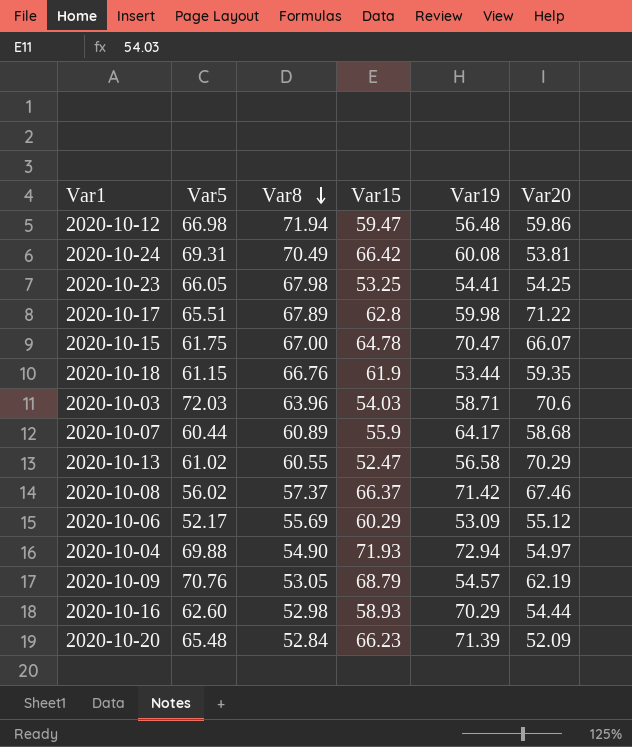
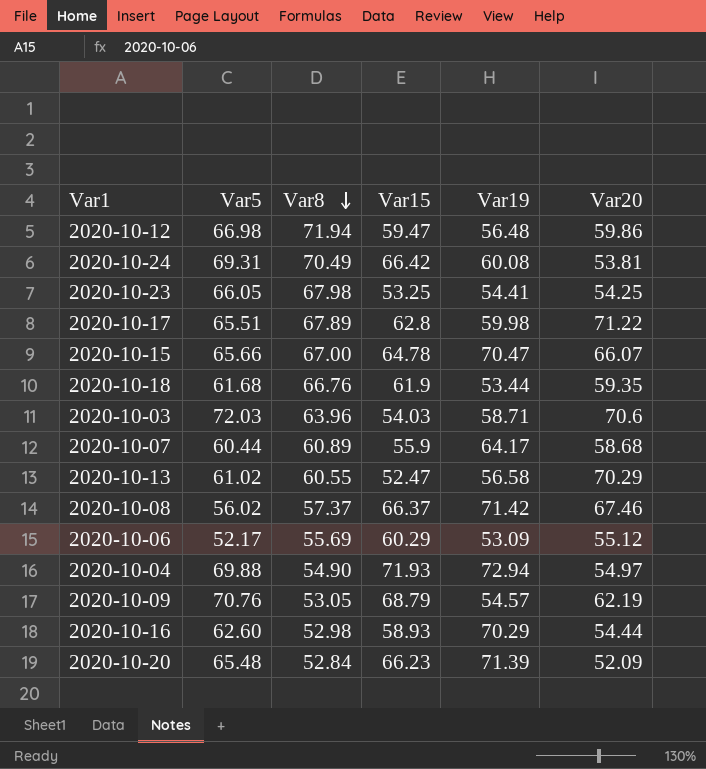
2020-10-15 | Var5: 61.75 -> 65.66
2020-10-18 | Var5: 61.15 -> 61.68

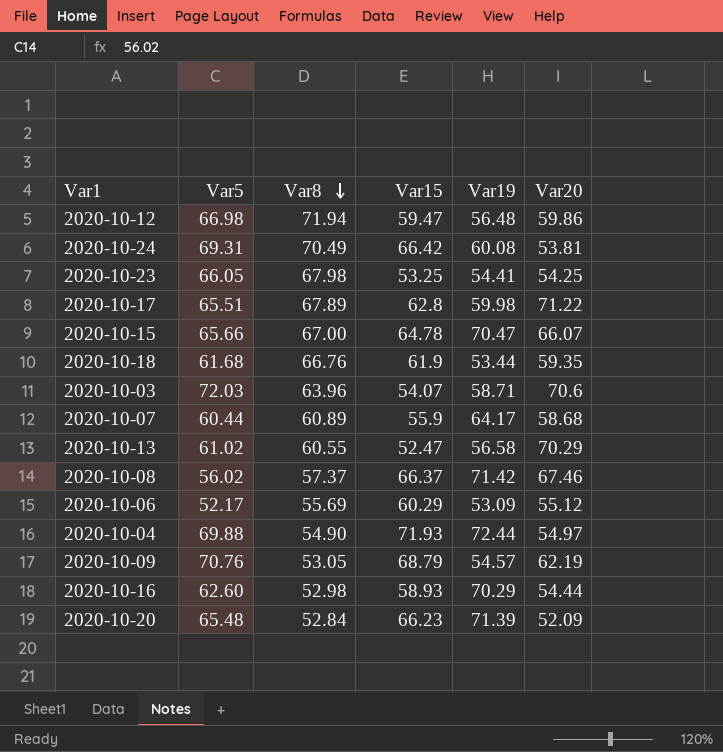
2020-10-03 | Var15: 54.03 -> 54.07
2020-10-04 | Var19: 72.94 -> 72.44

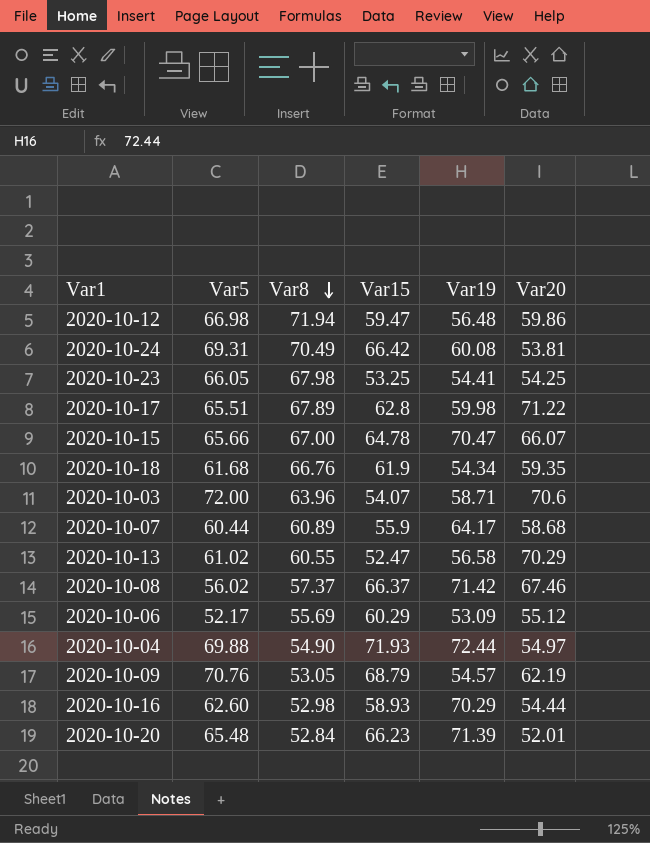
2020-10-18 | Var19: 53.44 -> 54.34
2020-10-03 | Var5: 72.03 -> 72.00
2020-10-20 | Var20: 52.09 -> 52.01

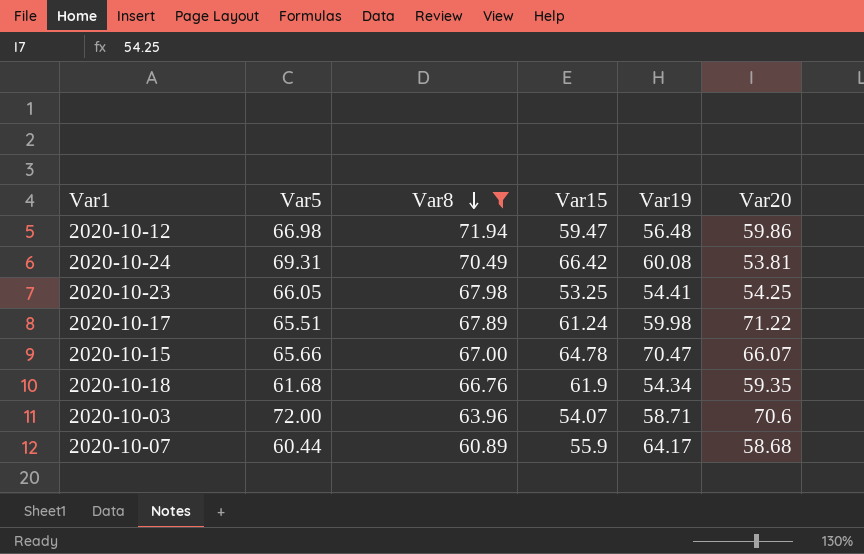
filter: none -> Var8 >= 60.89
2020-10-17 | Var15: 62.8 -> 61.24

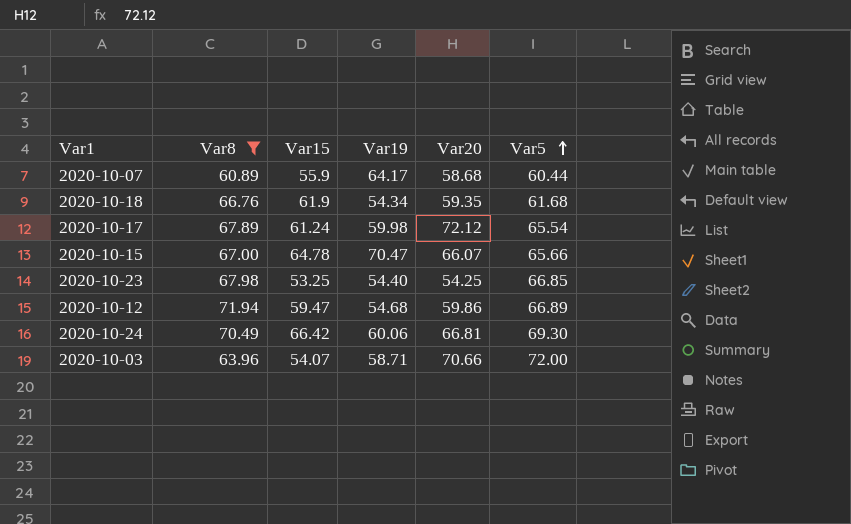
row order: Var8 descending -> Var5 ascending
column Var5 | position: 2 -> 6
2020-10-17 | Var20: 71.22 -> 72.12
2020-10-17 | Var5: 65.51 -> 65.54
2020-10-23 | Var19: 54.41 -> 54.40
2020-10-23 | Var5: 66.05 -> 66.85
2020-10-12 | Var19: 56.48 -> 54.68
2020-10-12 | Var5: 66.98 -> 66.89
2020-10-24 | Var19: 60.08 -> 60.06
2020-10-24 | Var20: 53.81 -> 66.81
2020-10-24 | Var5: 69.31 -> 69.30
2020-10-03 | Var20: 70.6 -> 70.66

